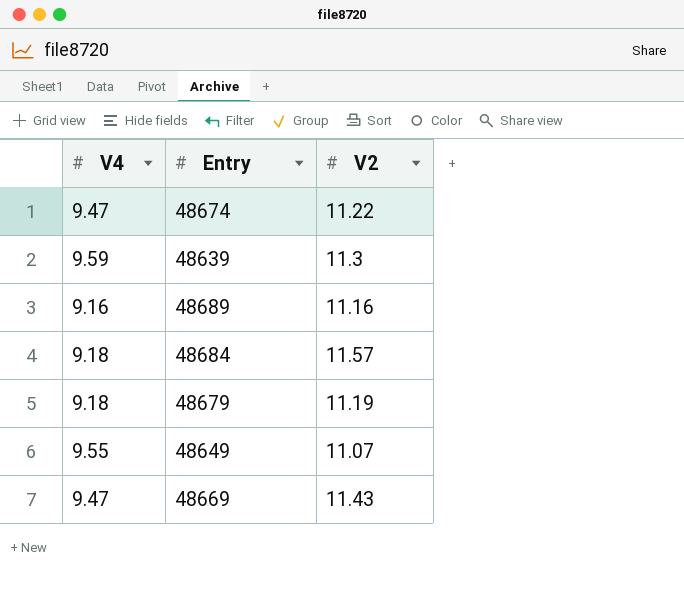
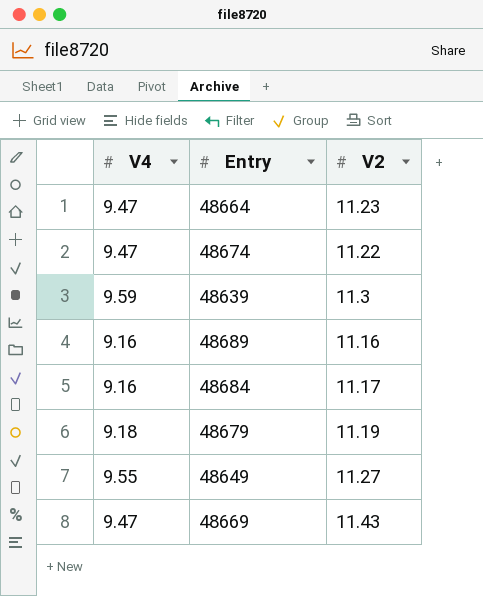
row 48664: none -> 9.47 | 11.23
48684 | V4: 9.18 -> 9.16
48684 | V2: 11.57 -> 11.17
48649 | V2: 11.07 -> 11.27

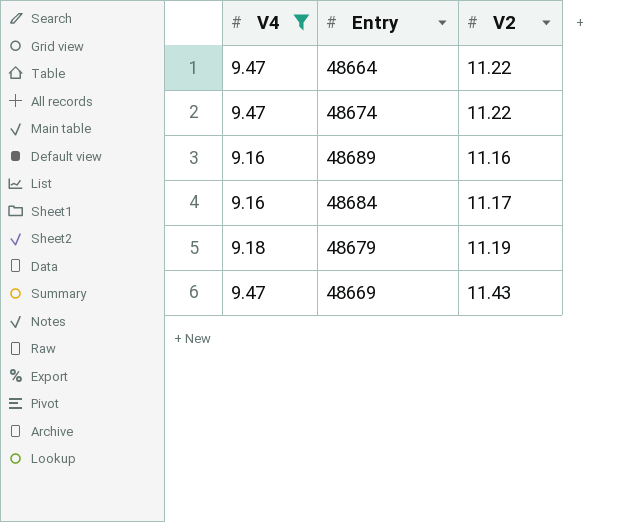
filter: none -> V4 <= 9.47
48664 | V2: 11.23 -> 11.22

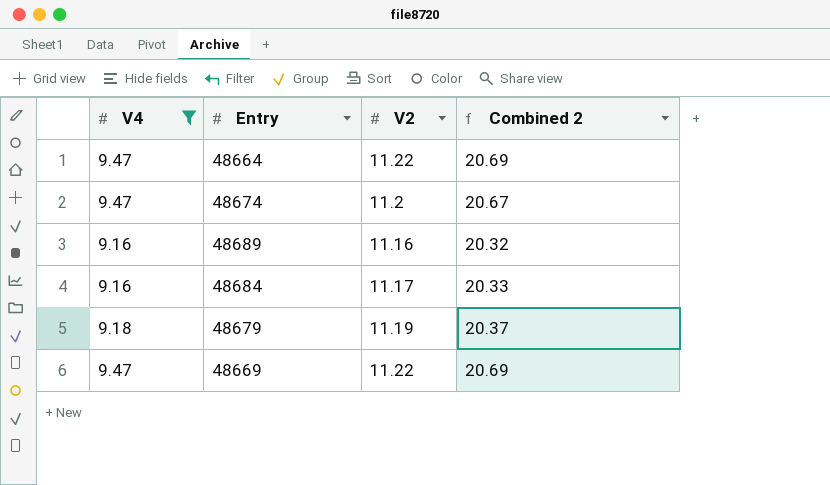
column Combined 2 | formula: none -> [V4] + [V2]
48674 | V2: 11.22 -> 11.2
48669 | V2: 11.43 -> 11.22

